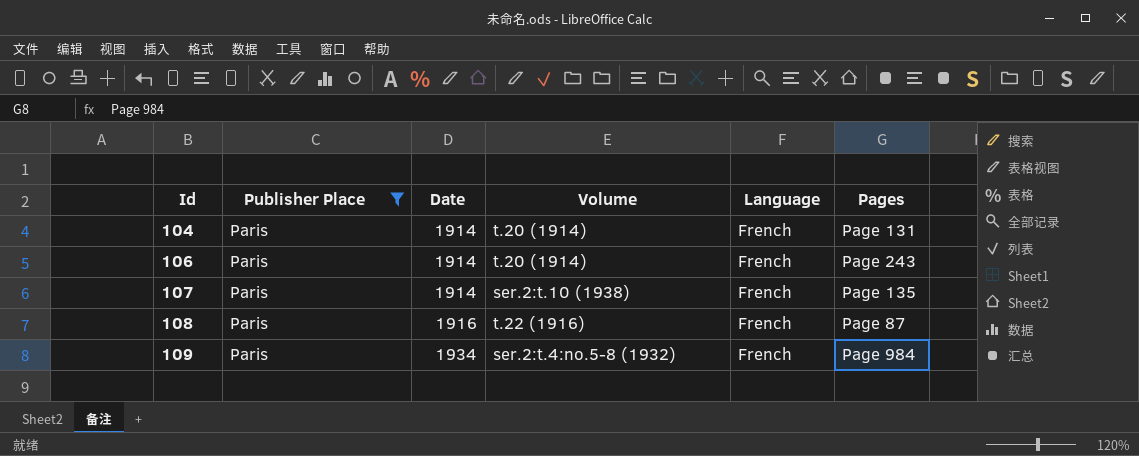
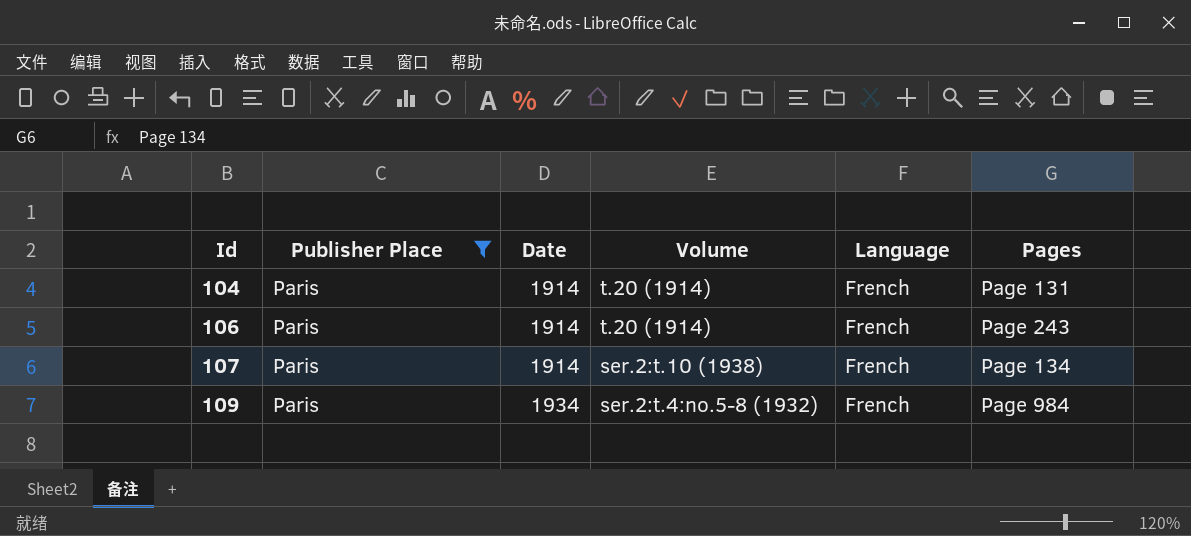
row 108: Paris | 1916 | t.22 (1916) | French | Page 87 -> none
107 | Pages: Page 135 -> Page 134

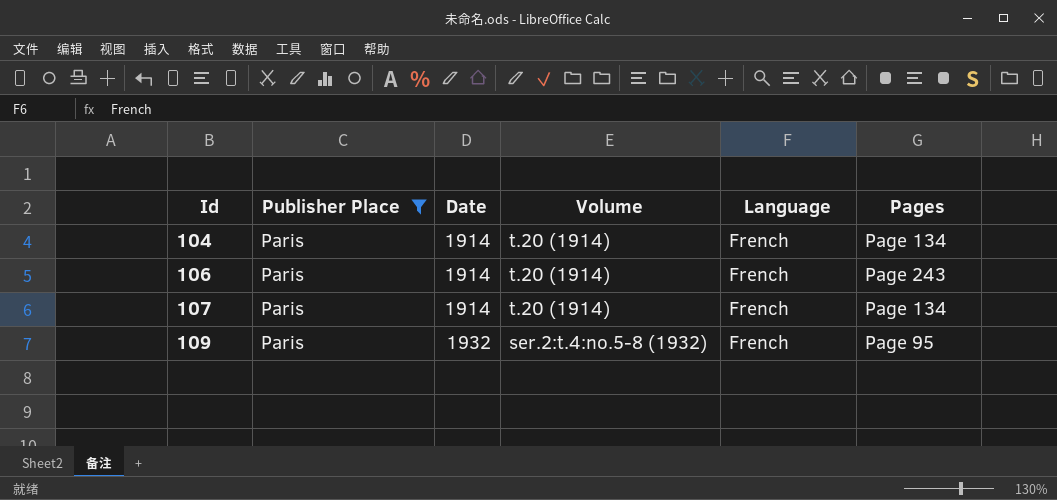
104 | Pages: Page 131 -> Page 134
107 | Volume: ser.2:t.10 (1938) -> t.20 (1914)
109 | Date: 1934 -> 1932
109 | Pages: Page 984 -> Page 95

